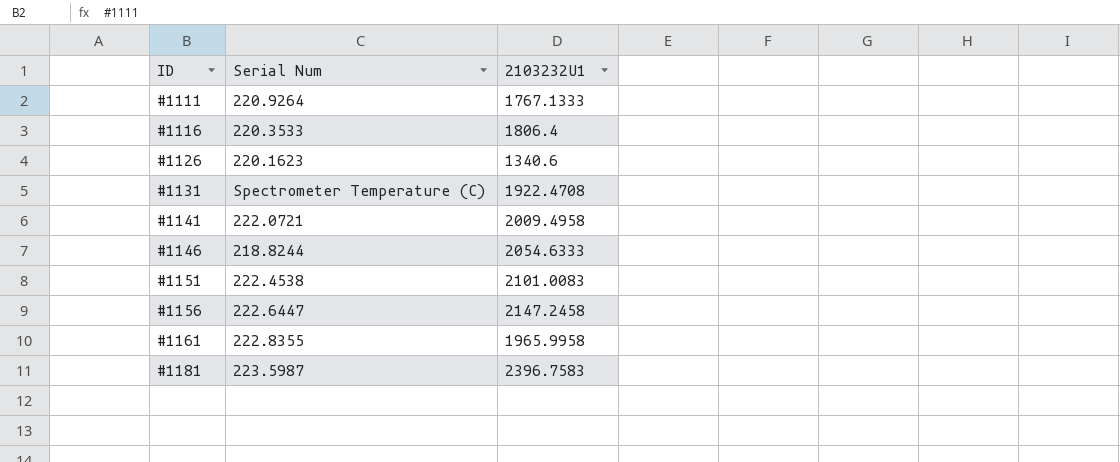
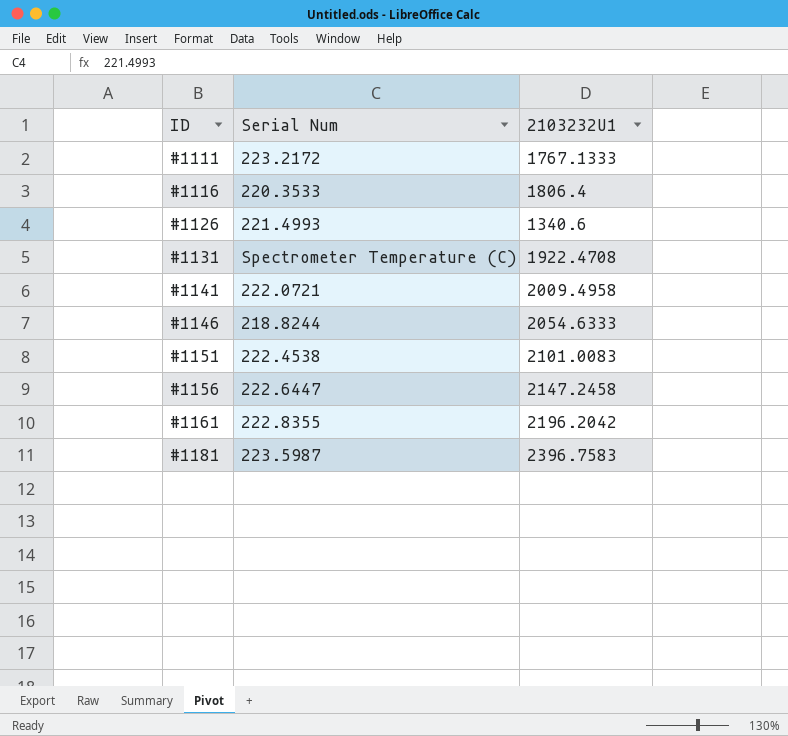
#1111 | Serial Num: 220.9264 -> 223.2172
#1126 | Serial Num: 220.1623 -> 221.4993
#1161 | 2103232U1: 1965.9958 -> 2196.2042

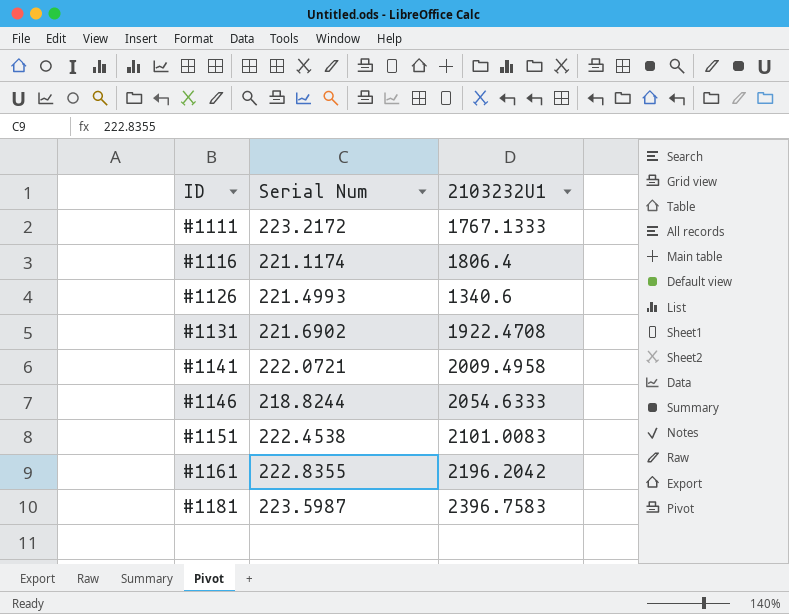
row #1156: 222.6447 | 2147.2458 -> none
#1116 | Serial Num: 220.3533 -> 221.1174
#1131 | Serial Num: Spectrometer Temperature (C) -> 221.6902

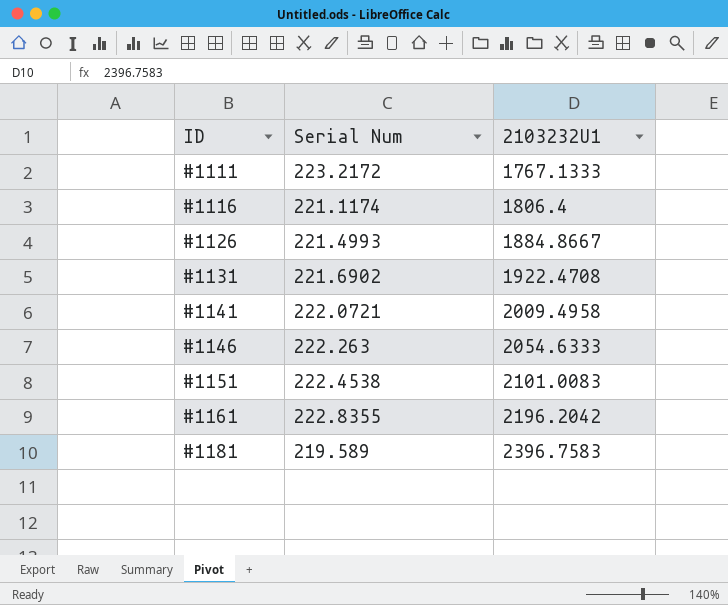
#1126 | 2103232U1: 1340.6 -> 1884.8667
#1146 | Serial Num: 218.8244 -> 222.263
#1181 | Serial Num: 223.5987 -> 219.589

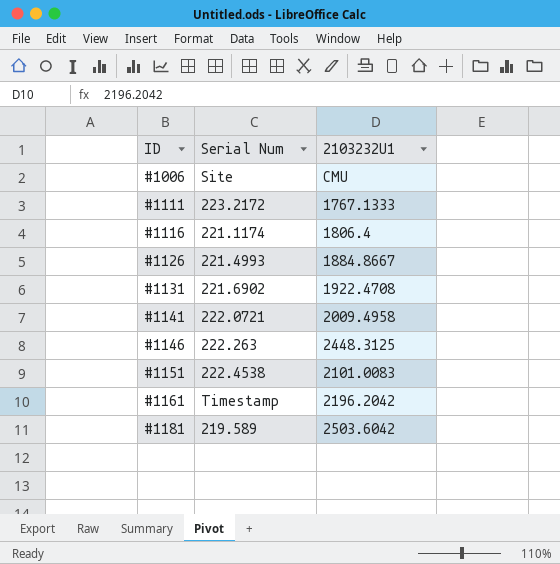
row #1006: none -> Site | CMU
#1146 | 2103232U1: 2054.6333 -> 2448.3125
#1161 | Serial Num: 222.8355 -> Timestamp
#1181 | 2103232U1: 2396.7583 -> 2503.6042

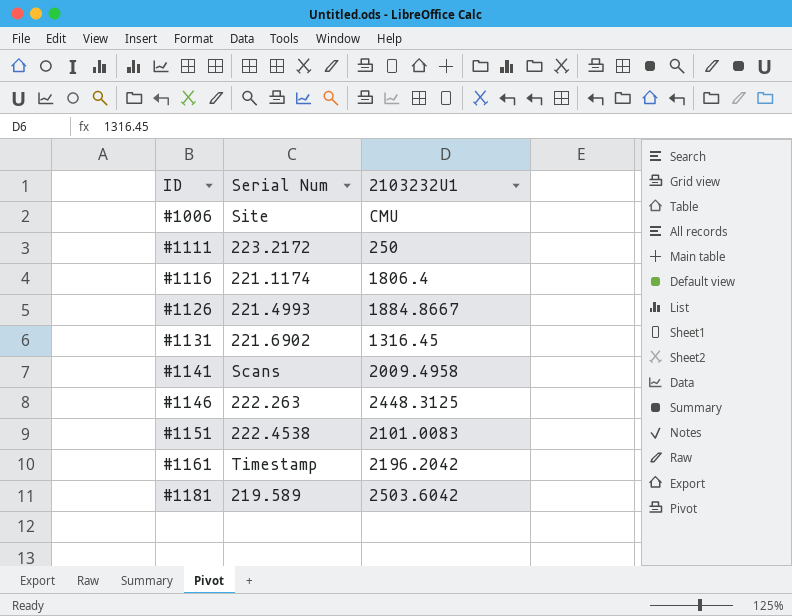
#1111 | 2103232U1: 1767.1333 -> 250
#1131 | 2103232U1: 1922.4708 -> 1316.45
#1141 | Serial Num: 222.0721 -> Scans

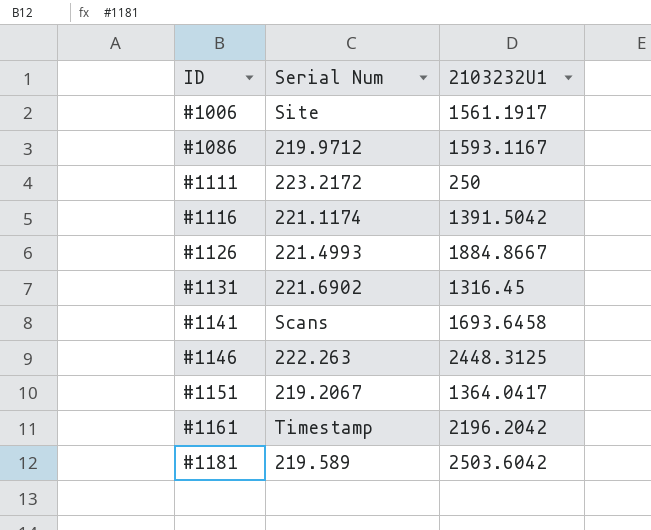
#1006 | 2103232U1: CMU -> 1561.1917
row #1086: none -> 219.9712 | 1593.1167
#1116 | 2103232U1: 1806.4 -> 1391.5042
#1141 | 2103232U1: 2009.4958 -> 1693.6458
#1151 | Serial Num: 222.4538 -> 219.2067
#1151 | 2103232U1: 2101.0083 -> 1364.0417

